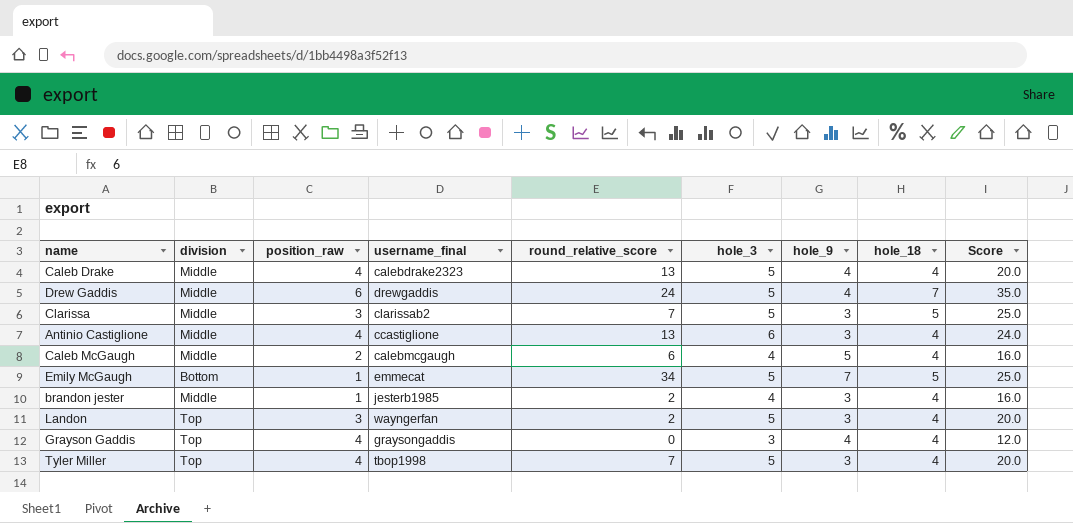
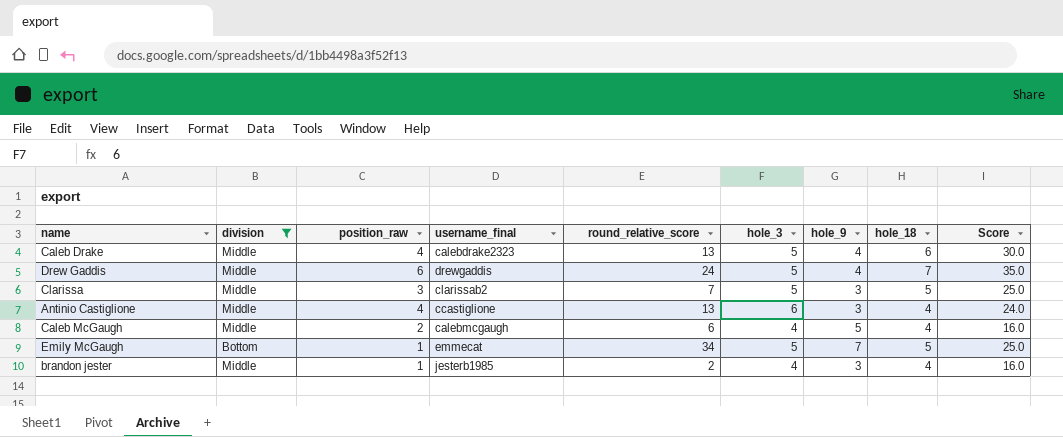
filter: none -> division != Top
Caleb Drake | hole_18: 4 -> 6
Caleb Drake | Score: 20.0 -> 30.0

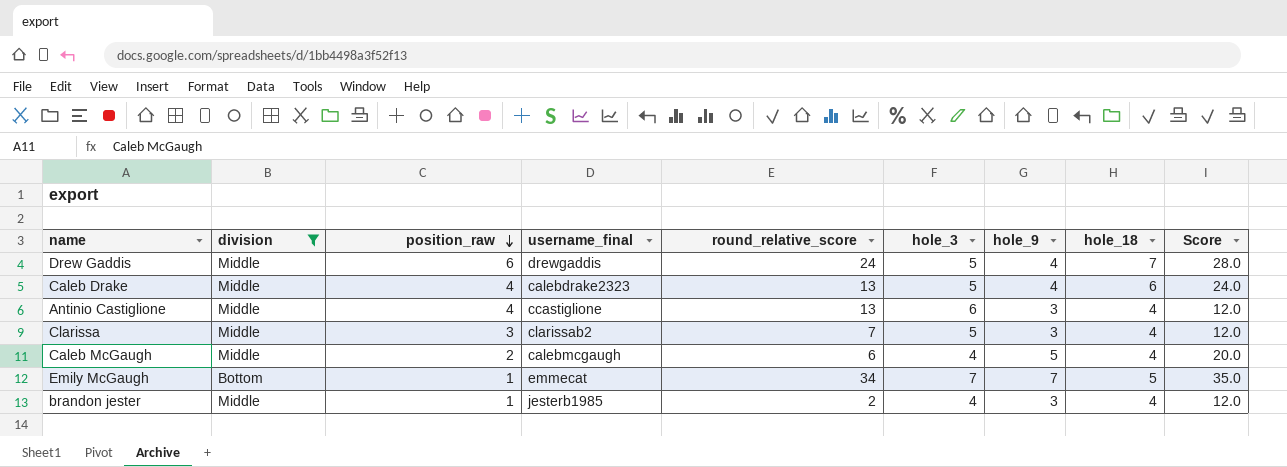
row order: none -> position_raw descending
column Score | formula: [hole_3] * [hole_18] -> [hole_9] * [hole_18]
Clarissa | hole_18: 5 -> 4
Emily McGaugh | hole_3: 5 -> 7

